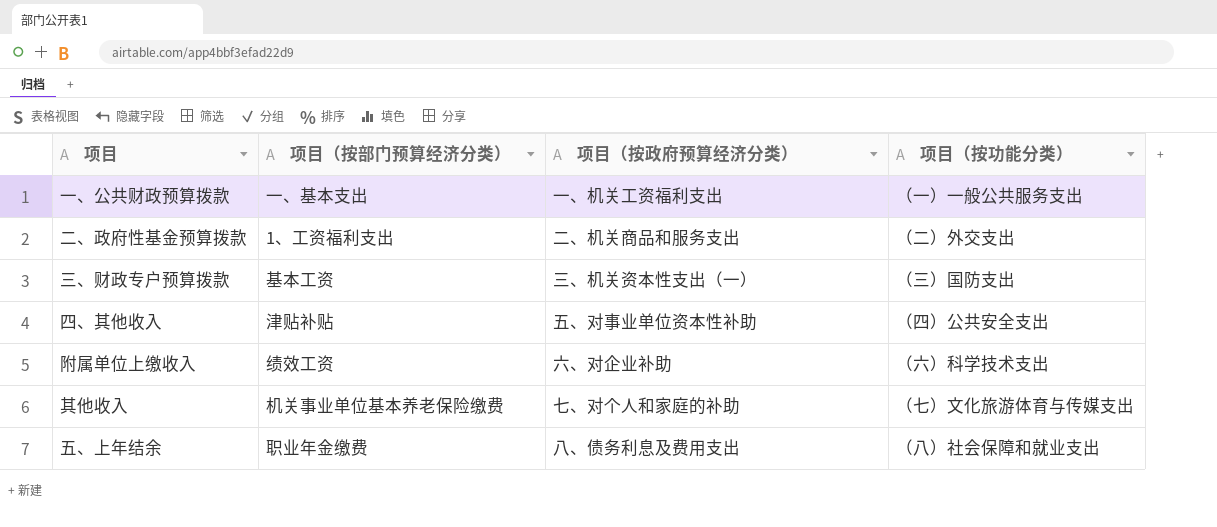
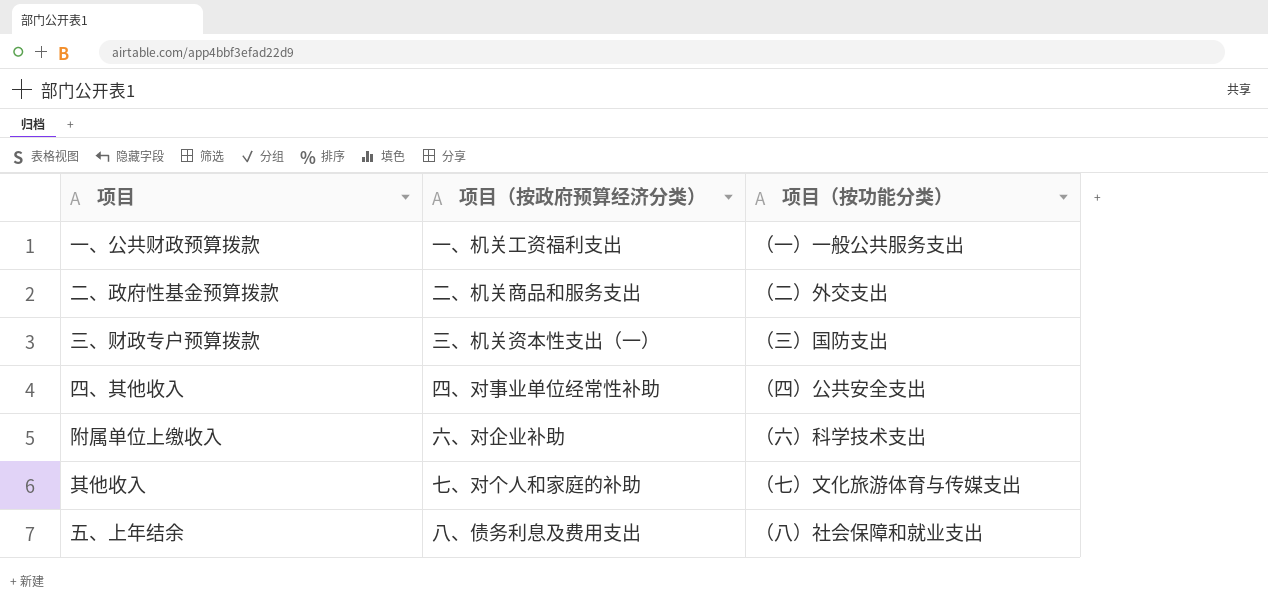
column 项目（按部门预算经济分类） | position: 2 -> none
四、其他收入 | 项目（按政府预算经济分类）: 五、对事业单位资本性补助 -> 四、对事业单位经常性补助

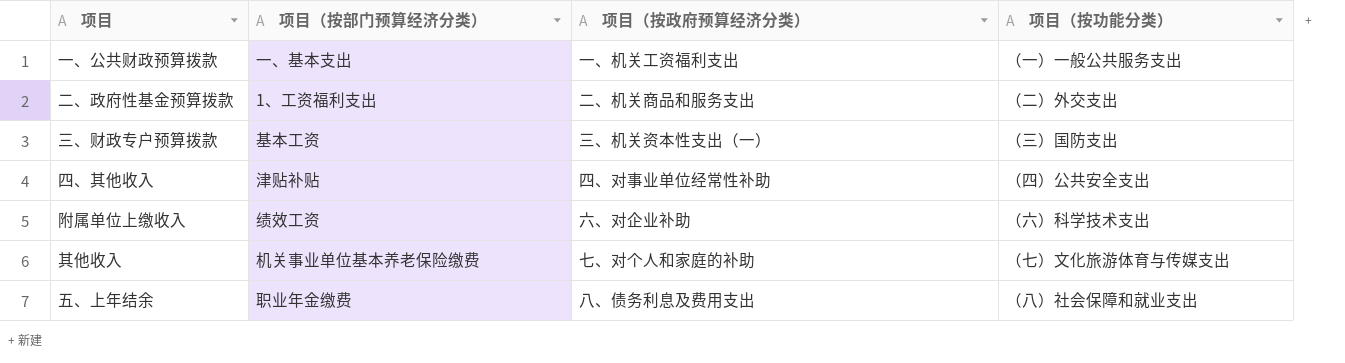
column 项目（按部门预算经济分类） | position: none -> 2

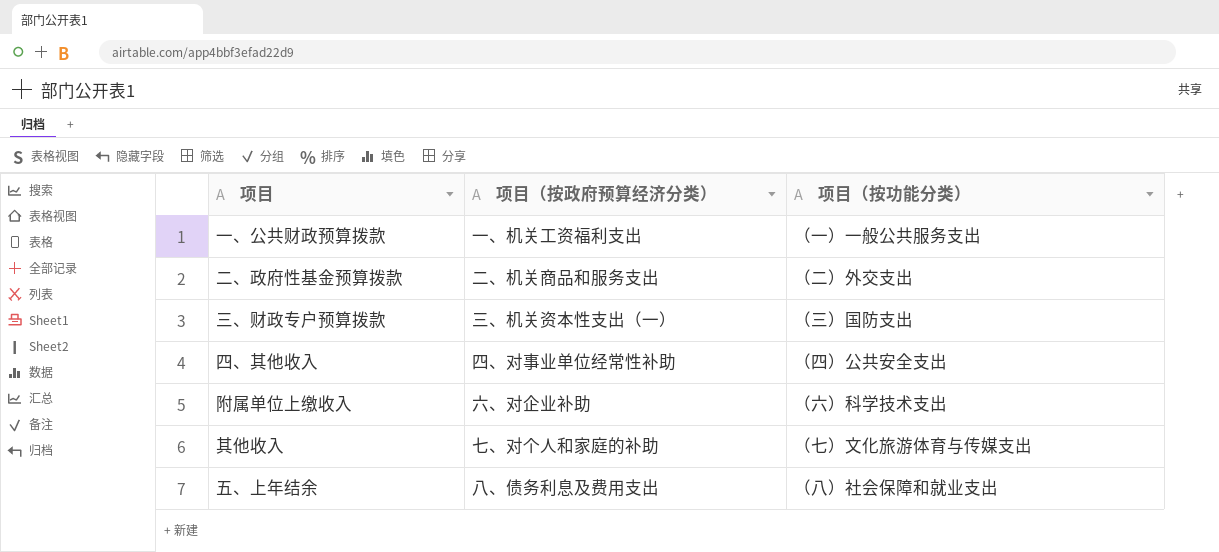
column 项目（按部门预算经济分类） | position: 2 -> none

